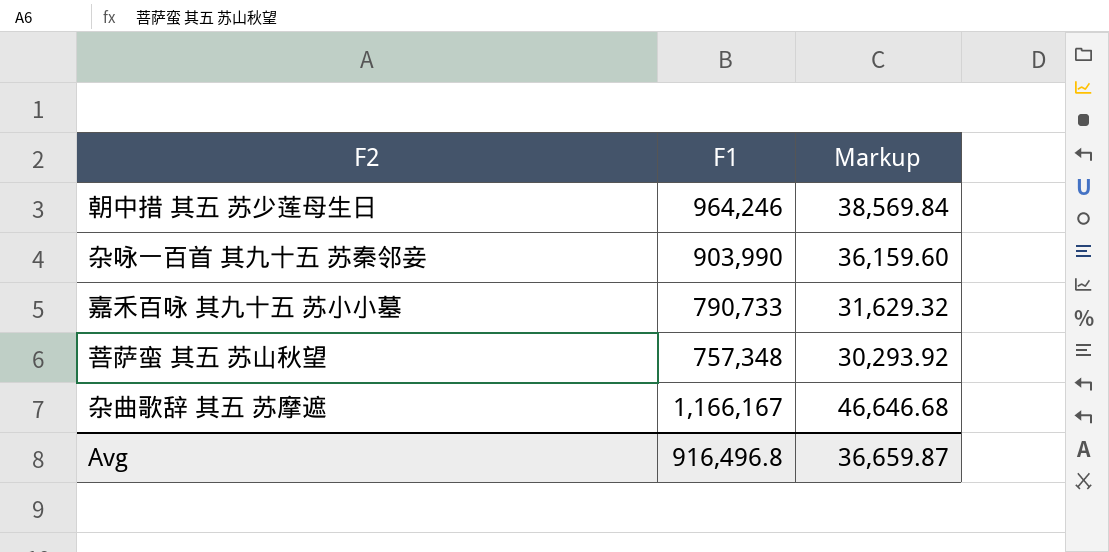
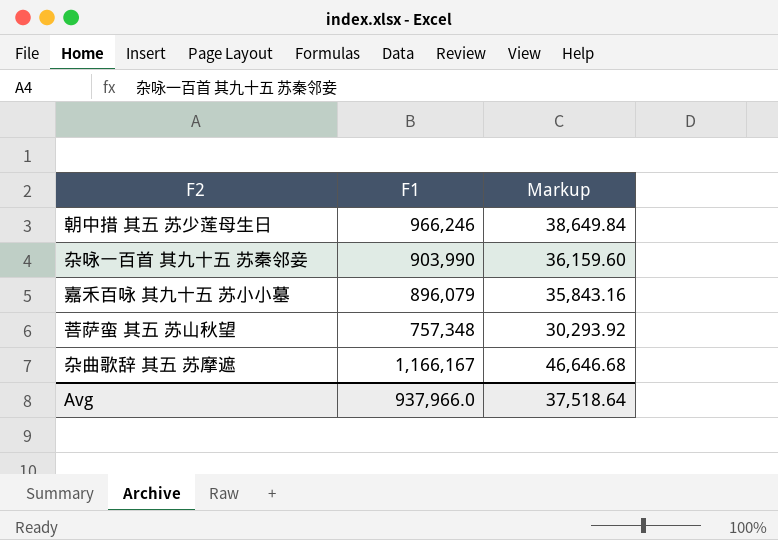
朝中措 其五 苏少莲母生日 | F1: 964,246 -> 966,246
朝中措 其五 苏少莲母生日 | Markup: 38,569.84 -> 38,649.84
嘉禾百咏 其九十五 苏小小墓 | F1: 790,733 -> 896,079
嘉禾百咏 其九十五 苏小小墓 | Markup: 31,629.32 -> 35,843.16
Avg | F1: 916,496.8 -> 937,966.0
Avg | Markup: 36,659.87 -> 37,518.64

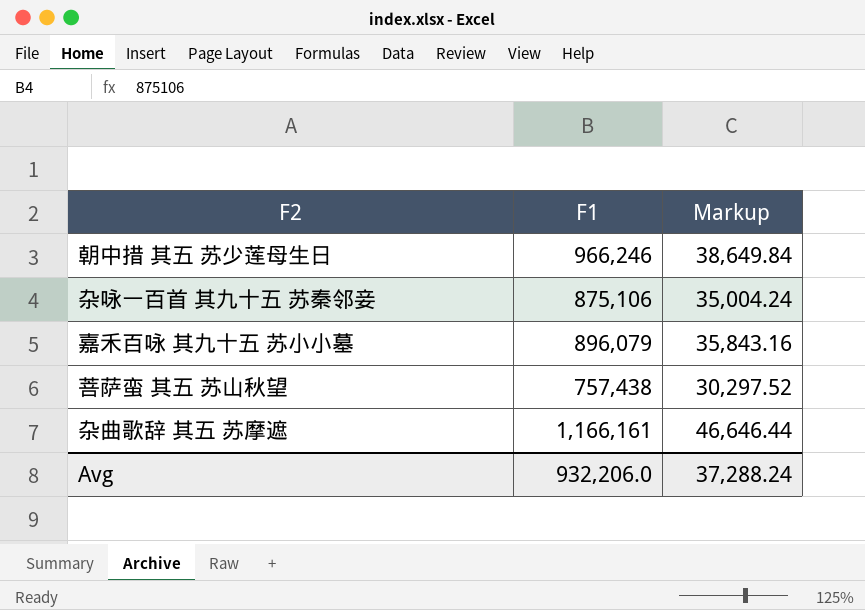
杂咏一百首 其九十五 苏秦邻妾 | F1: 903,990 -> 875,106
杂咏一百首 其九十五 苏秦邻妾 | Markup: 36,159.60 -> 35,004.24
菩萨蛮 其五 苏山秋望 | F1: 757,348 -> 757,438
菩萨蛮 其五 苏山秋望 | Markup: 30,293.92 -> 30,297.52
杂曲歌辞 其五 苏摩遮 | F1: 1,166,167 -> 1,166,161
杂曲歌辞 其五 苏摩遮 | Markup: 46,646.68 -> 46,646.44
Avg | F1: 937,966.0 -> 932,206.0
Avg | Markup: 37,518.64 -> 37,288.24

